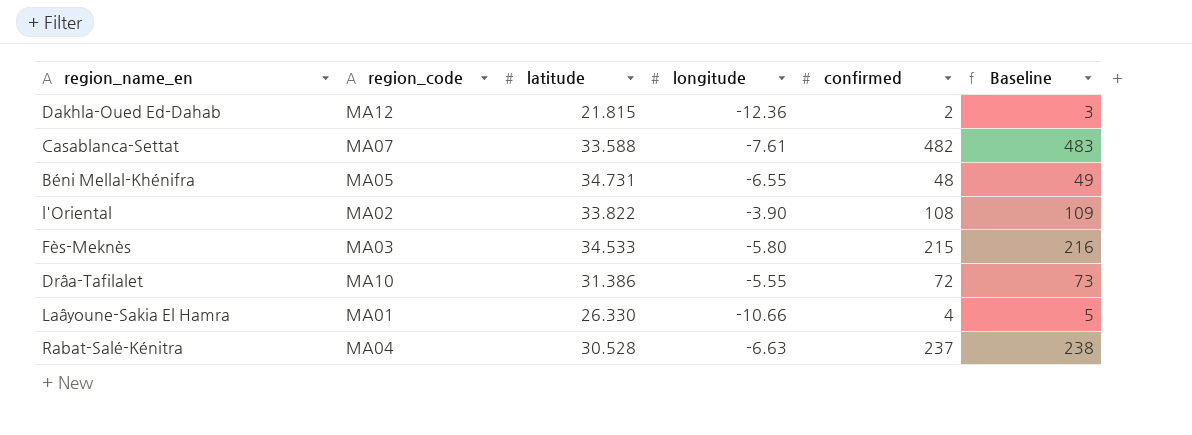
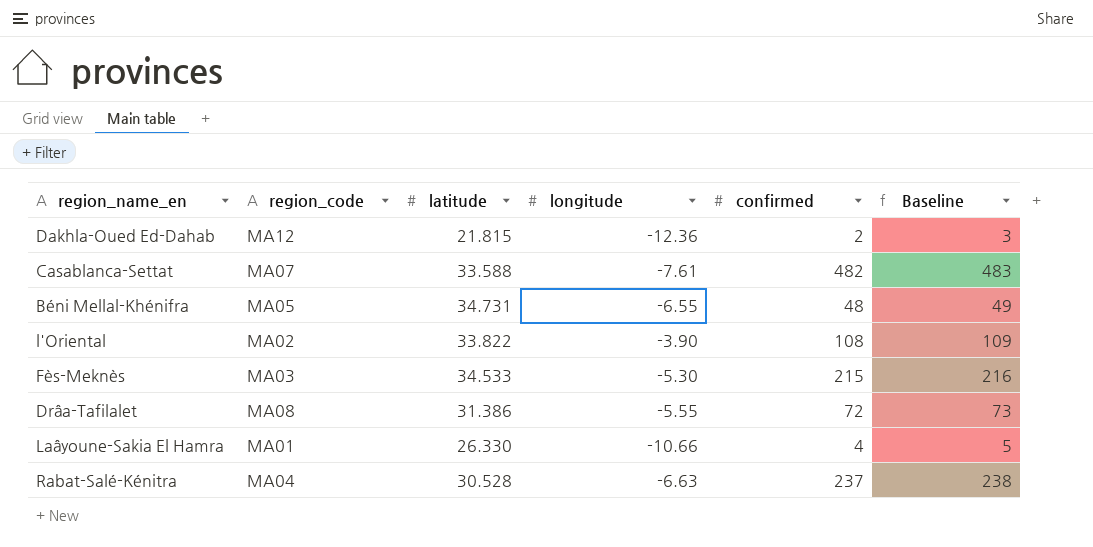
Fès-Meknès | longitude: -5.80 -> -5.30
Drâa-Tafilalet | region_code: MA10 -> MA08

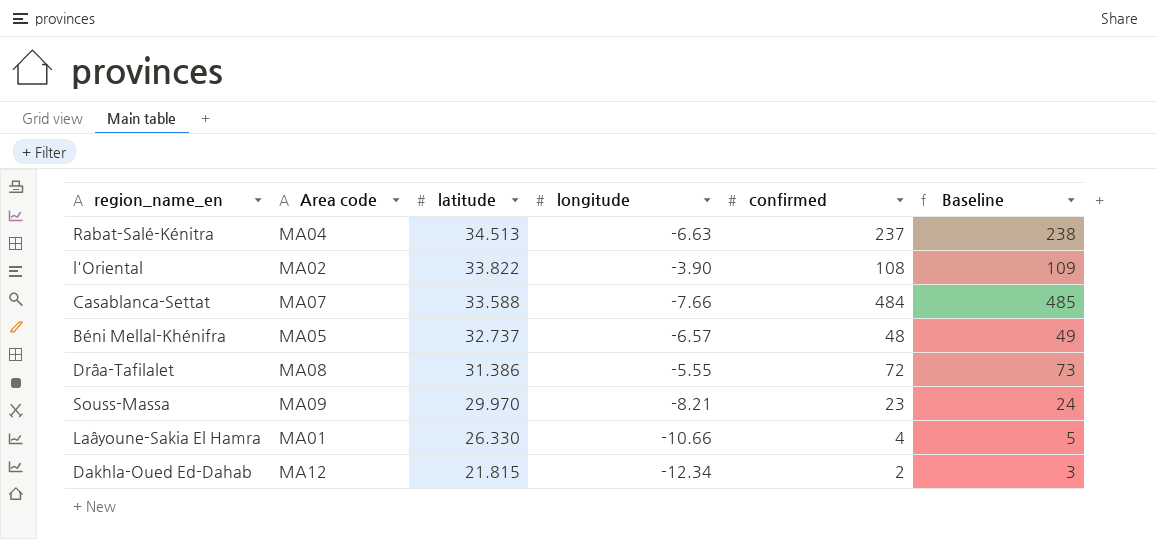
row order: none -> latitude descending
column name: region_code -> Area code
row Fès-Meknès: MA03 | 34.533 | -5.30 | 215 | 216 -> none
Rabat-Salé-Kénitra | latitude: 30.528 -> 34.513
Casablanca-Settat | longitude: -7.61 -> -7.66
Casablanca-Settat | confirmed: 482 -> 484
Casablanca-Settat | Baseline: 483 -> 485
Béni Mellal-Khénifra | latitude: 34.731 -> 32.737
Béni Mellal-Khénifra | longitude: -6.55 -> -6.57
row Souss-Massa: none -> MA09 | 29.970 | -8.21 | 23 | 24
Dakhla-Oued Ed-Dahab | longitude: -12.36 -> -12.34

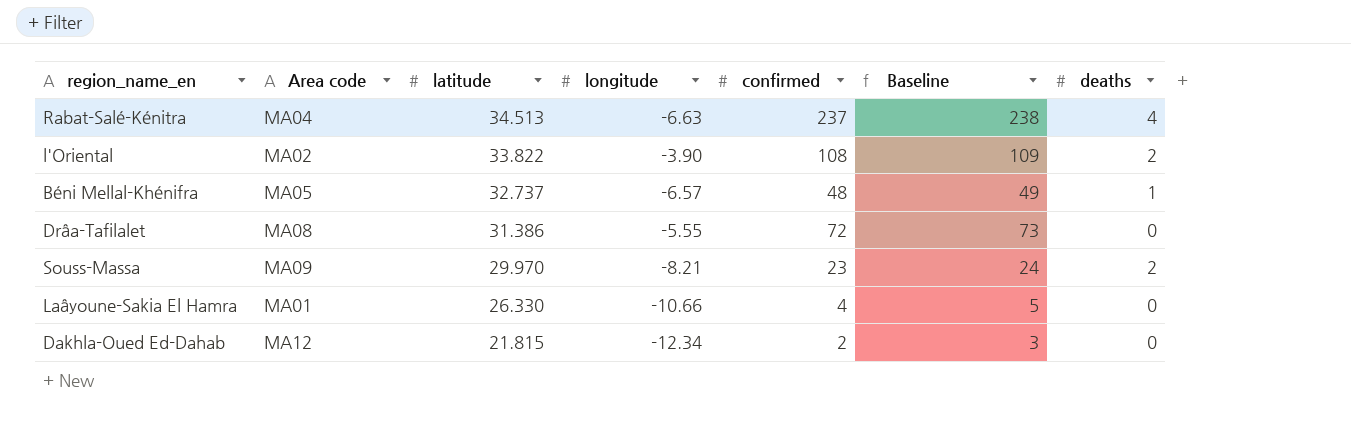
column deaths | position: none -> 7
row Casablanca-Settat: MA07 | 33.588 | -7.66 | 484 | 485 -> none

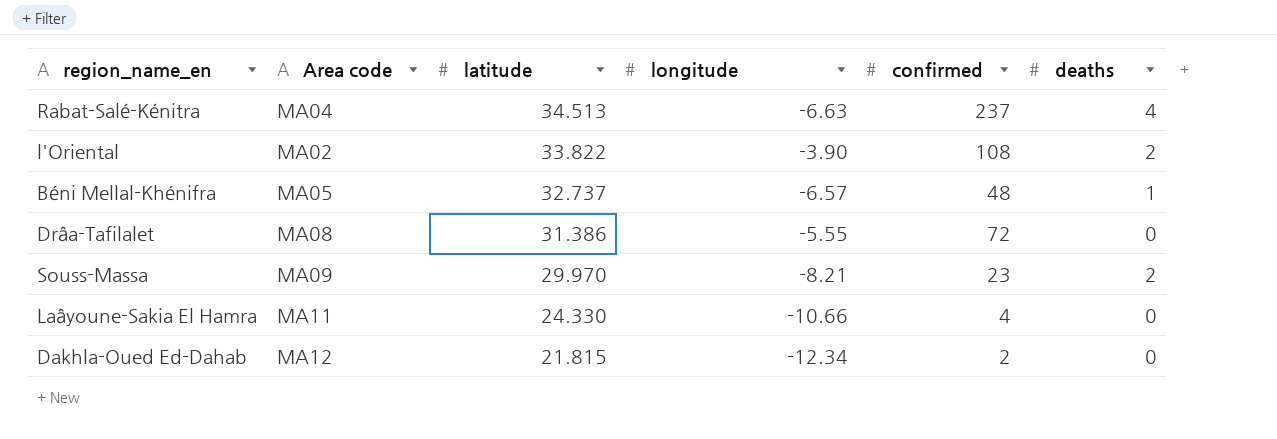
column Baseline | formula: [confirmed] + 1 -> none
Laâyoune-Sakia El Hamra | Area code: MA01 -> MA11
Laâyoune-Sakia El Hamra | latitude: 26.330 -> 24.330

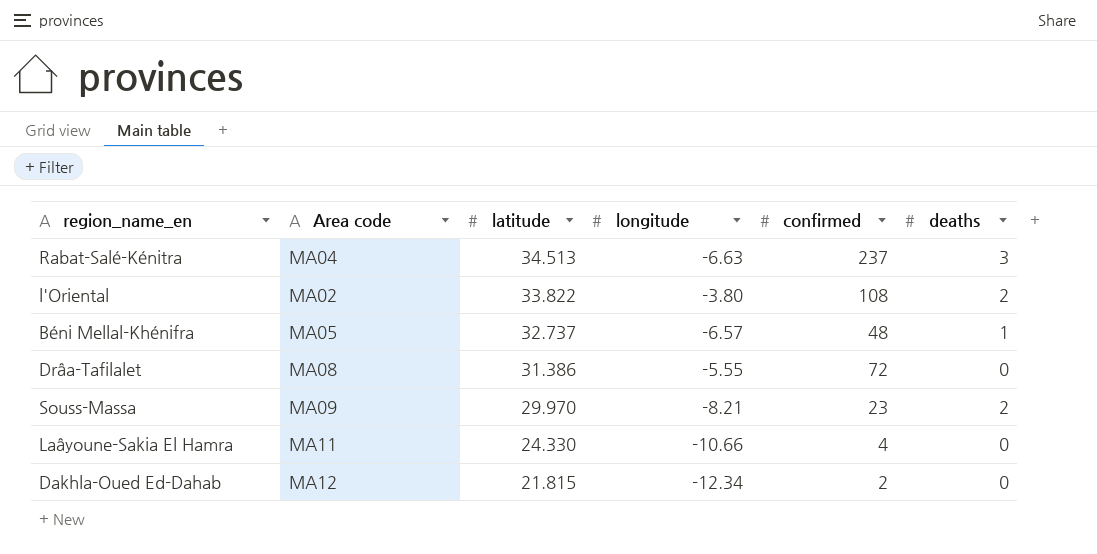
Rabat-Salé-Kénitra | deaths: 4 -> 3
l'Oriental | longitude: -3.90 -> -3.80

